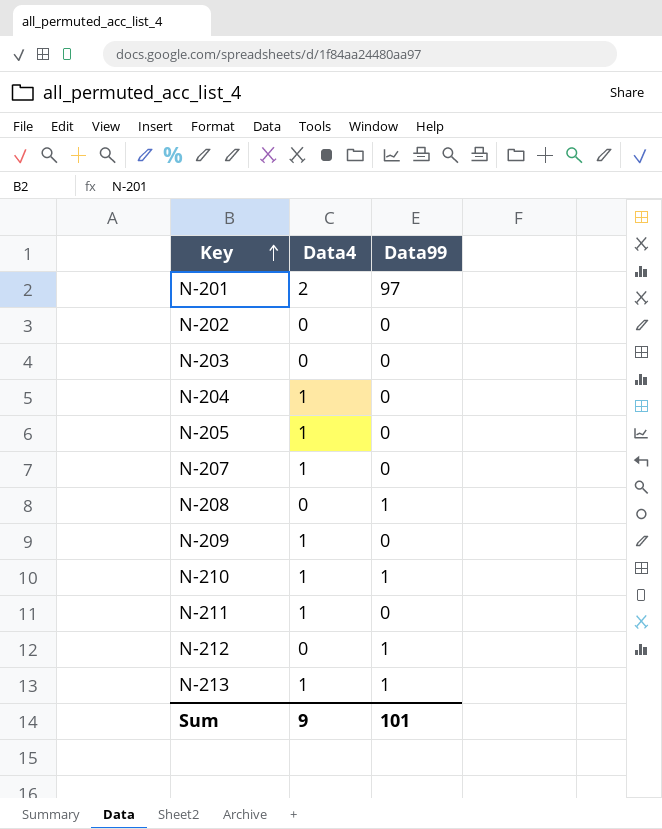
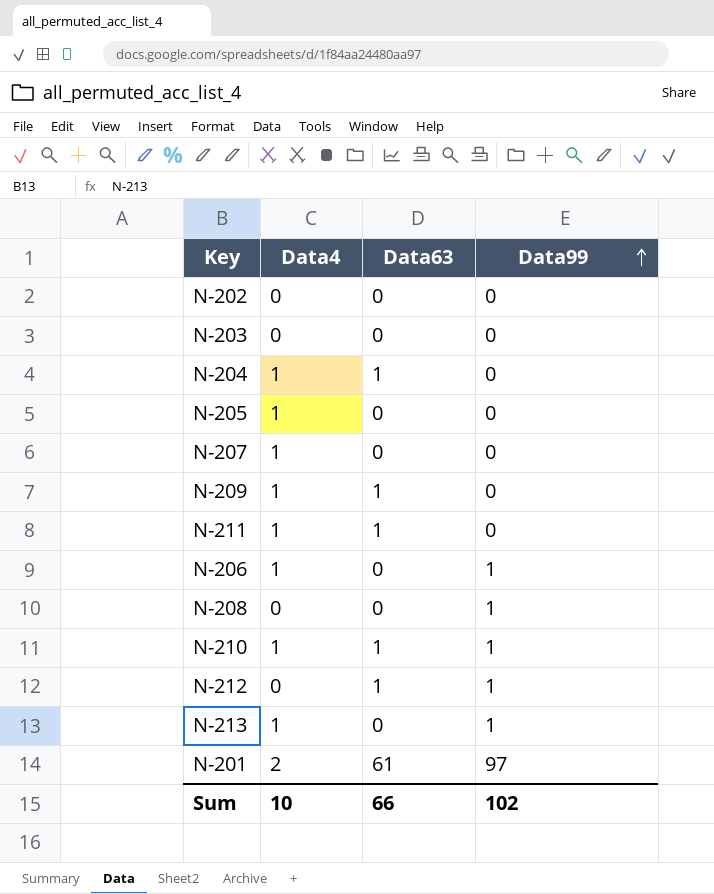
row order: Key ascending -> Data99 ascending
column Data63 | position: none -> 3
row N-206: none -> 1 | 0 | 1
Sum | Data4: 9 -> 10
Sum | Data99: 101 -> 102

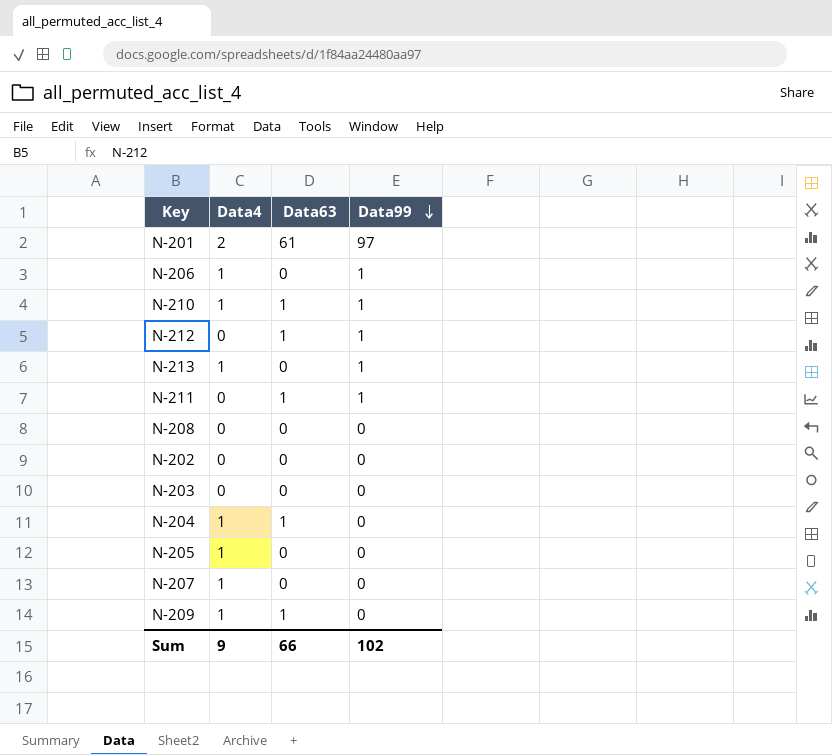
row order: Data99 ascending -> Data99 descending
N-211 | Data4: 1 -> 0
N-211 | Data99: 0 -> 1
N-208 | Data99: 1 -> 0
Sum | Data4: 10 -> 9

